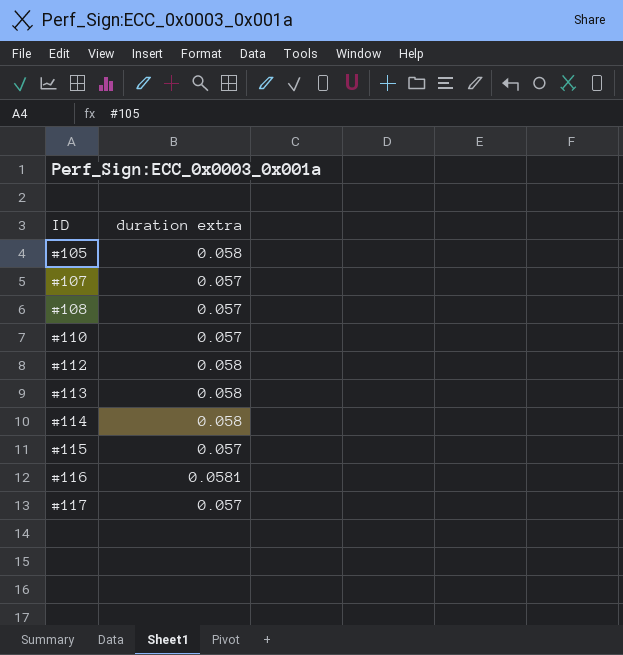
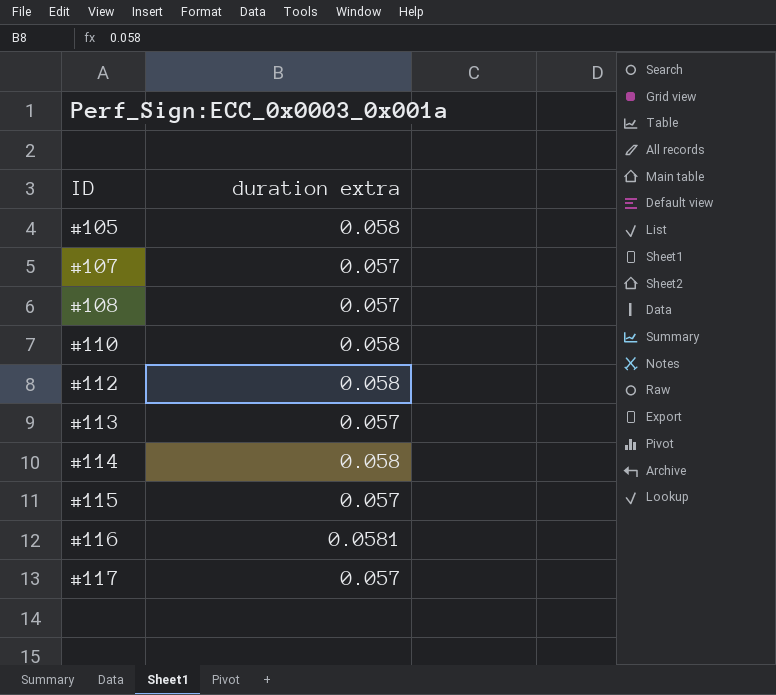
#110 | duration extra: 0.057 -> 0.058
#113 | duration extra: 0.058 -> 0.057

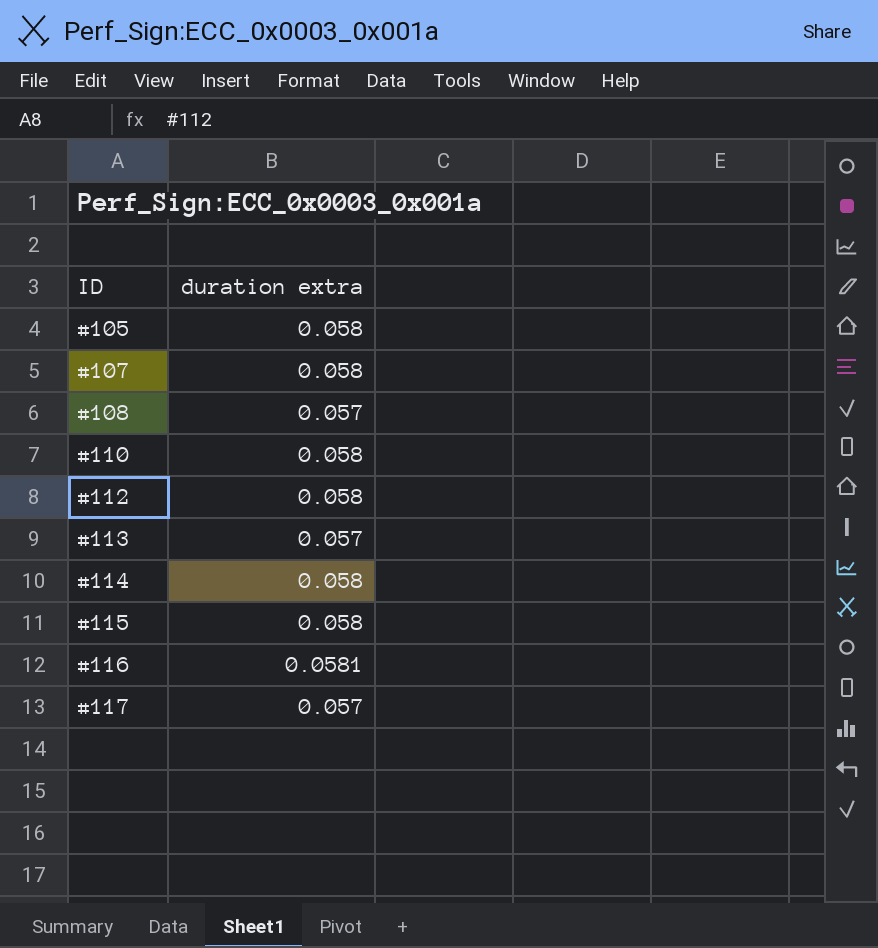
#107 | duration extra: 0.057 -> 0.058
#115 | duration extra: 0.057 -> 0.058

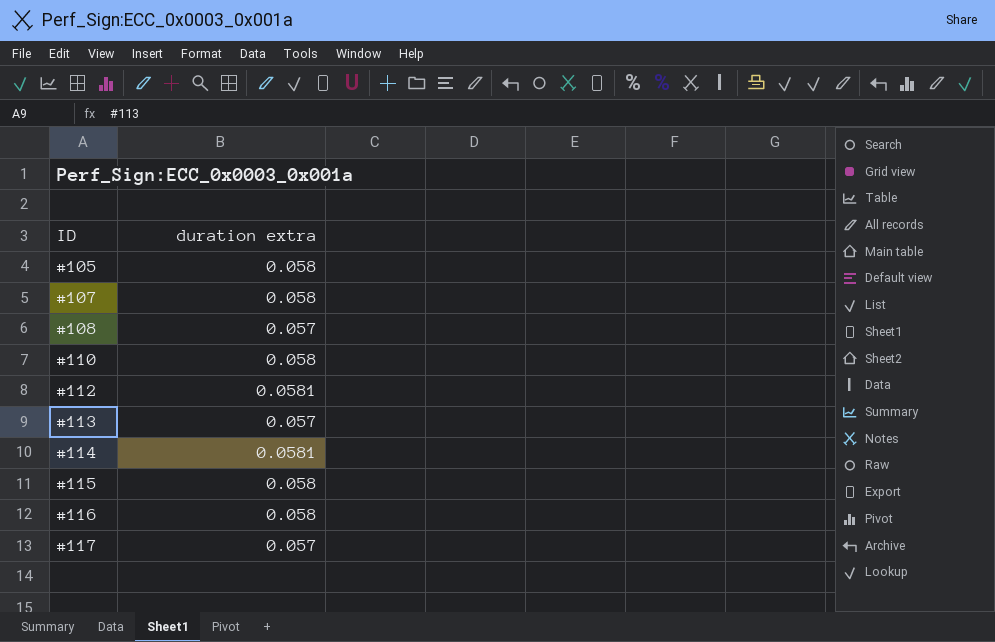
#112 | duration extra: 0.058 -> 0.0581
#114 | duration extra: 0.058 -> 0.0581
#116 | duration extra: 0.0581 -> 0.058

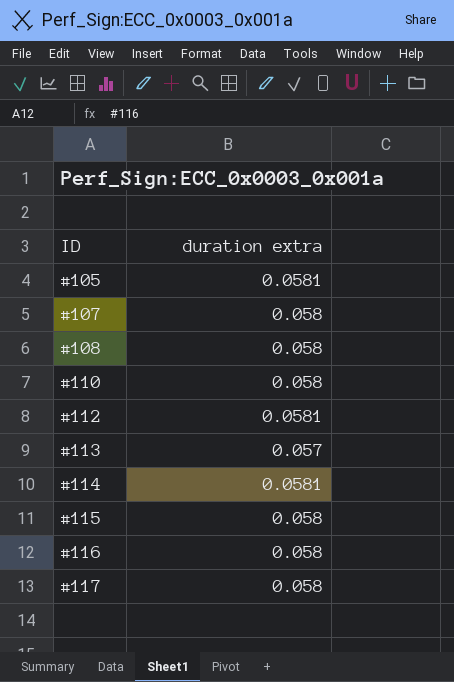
#105 | duration extra: 0.058 -> 0.0581
#108 | duration extra: 0.057 -> 0.058
#117 | duration extra: 0.057 -> 0.058

